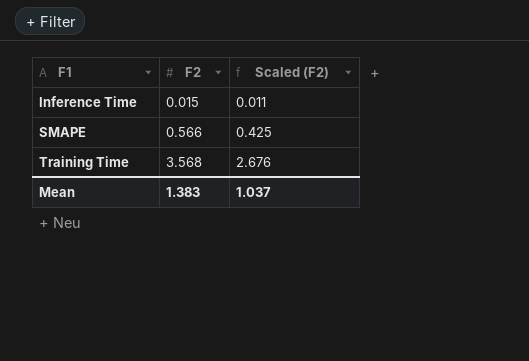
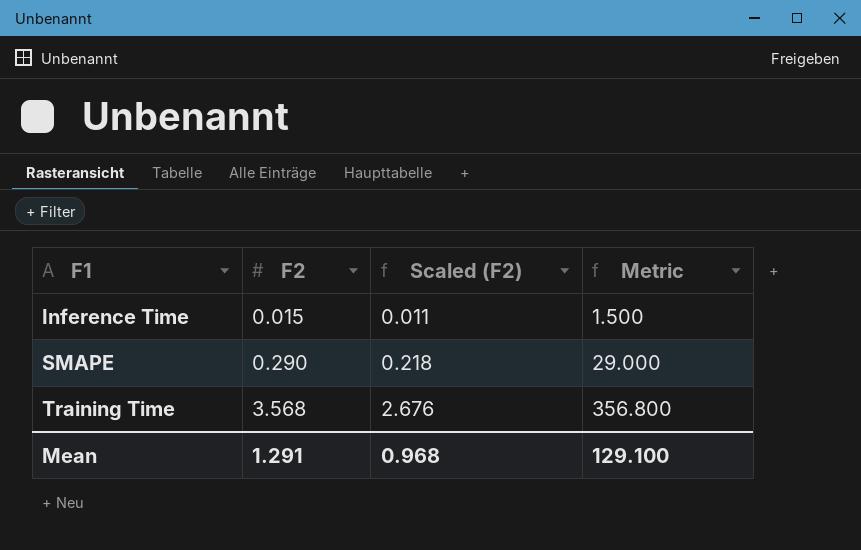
column Metric | formula: none -> [F2] * 100
SMAPE | F2: 0.566 -> 0.290
SMAPE | Scaled (F2): 0.425 -> 0.218
Mean | F2: 1.383 -> 1.291
Mean | Scaled (F2): 1.037 -> 0.968

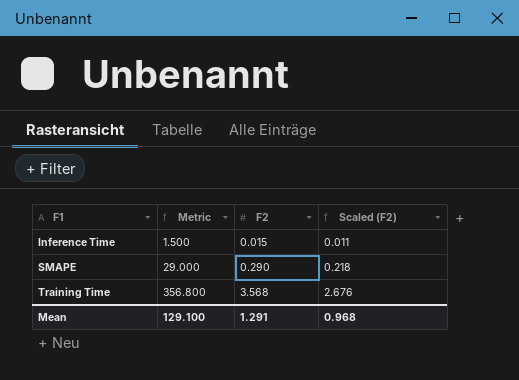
column Metric | position: 4 -> 2

